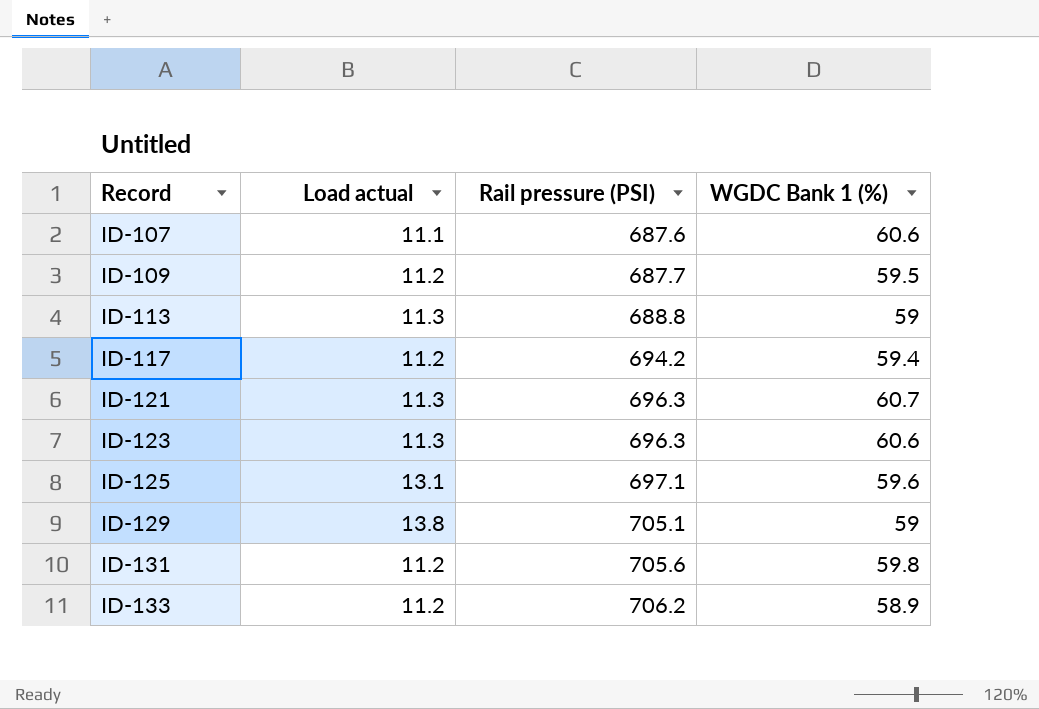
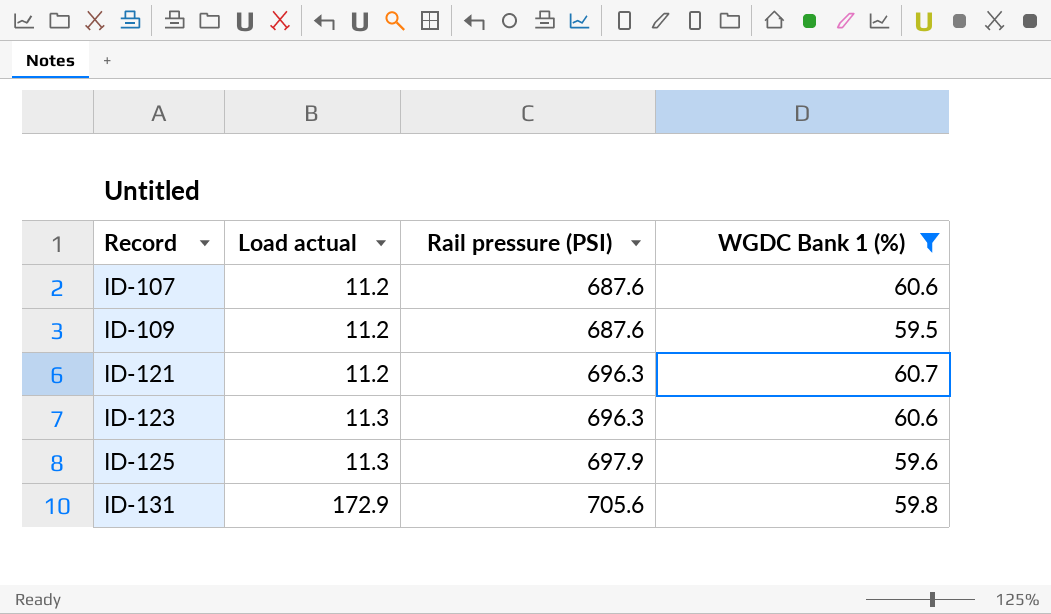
filter: none -> WGDC Bank 1 (%) >= 59.5
ID-107 | Load actual: 11.1 -> 11.2
ID-109 | Rail pressure (PSI): 687.7 -> 687.6
ID-121 | Load actual: 11.3 -> 11.2
ID-125 | Load actual: 13.1 -> 11.3
ID-125 | Rail pressure (PSI): 697.1 -> 697.9
ID-131 | Load actual: 11.2 -> 172.9

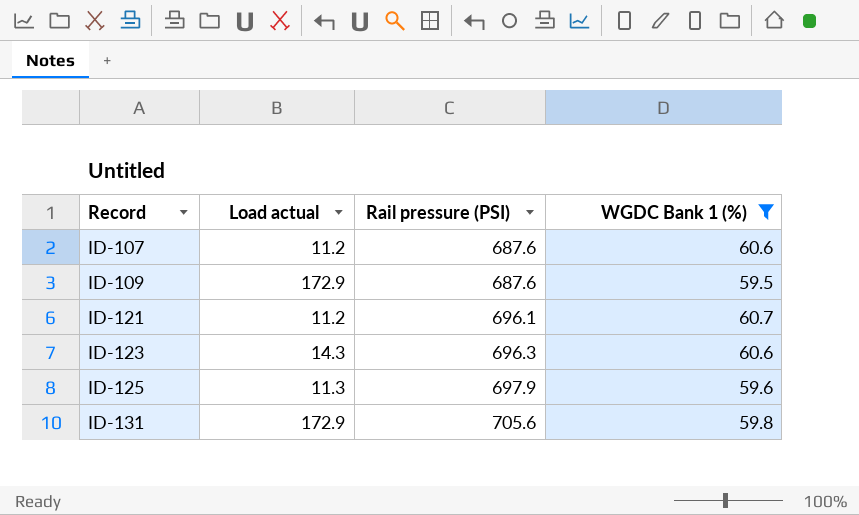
ID-109 | Load actual: 11.2 -> 172.9
ID-121 | Rail pressure (PSI): 696.3 -> 696.1
ID-123 | Load actual: 11.3 -> 14.3

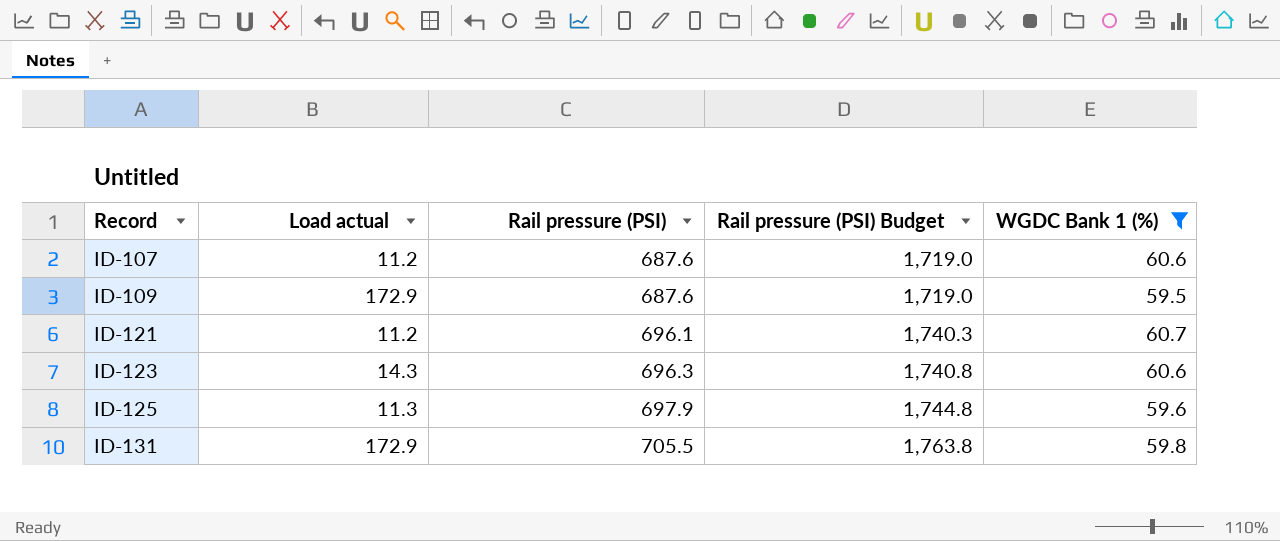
column Rail pressure (PSI) Budget | formula: none -> [Rail pressure (PSI)] * 2.5
ID-131 | Rail pressure (PSI): 705.6 -> 705.5

